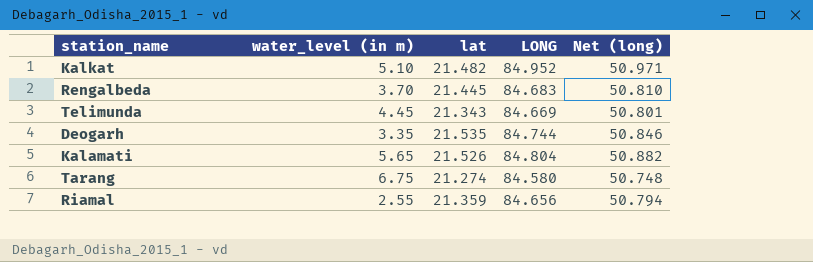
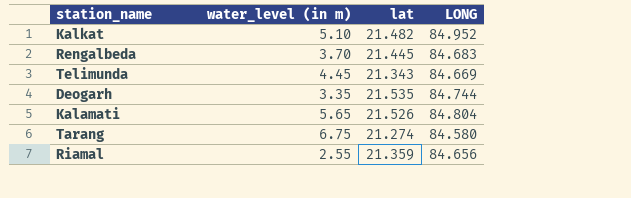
column Net (long) | formula: [LONG] * 0.6 -> none

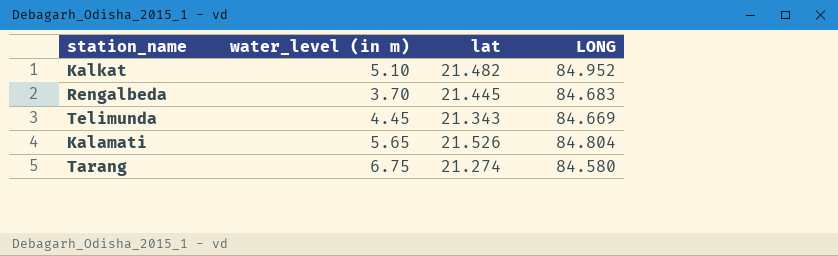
row Deogarh: 3.35 | 21.535 | 84.744 -> none
row Riamal: 2.55 | 21.359 | 84.656 -> none

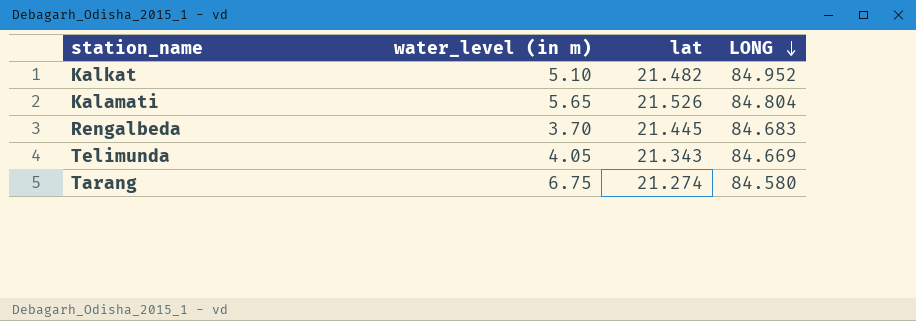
row order: none -> LONG descending
Telimunda | water_level (in m): 4.45 -> 4.05

